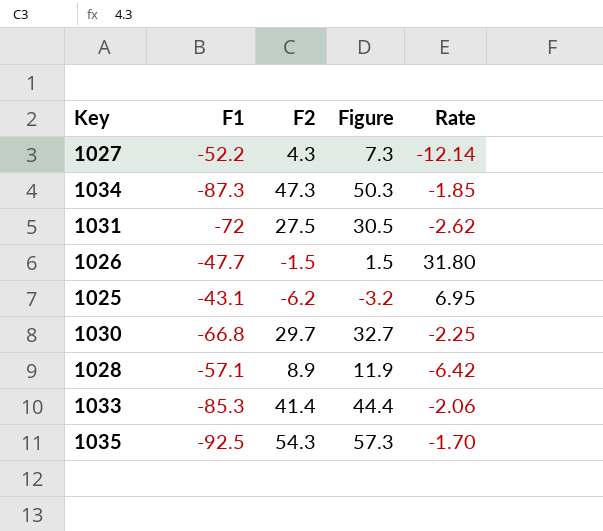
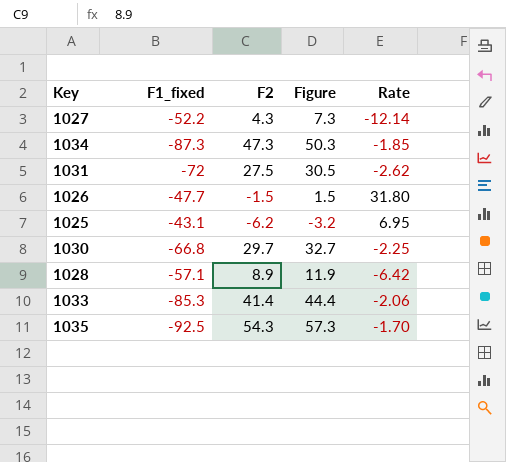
column name: F1 -> F1_fixed

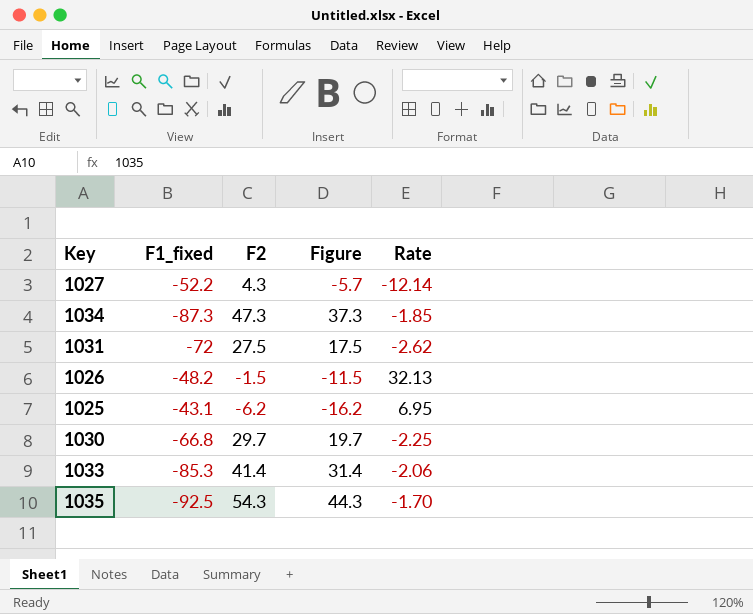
column Figure | formula: [F2] + 3 -> [F2] - 10
row 1028: -57.1 | 8.9 | 11.9 | -6.42 -> none
1026 | F1_fixed: -47.7 -> -48.2
1026 | Rate: 31.80 -> 32.13

